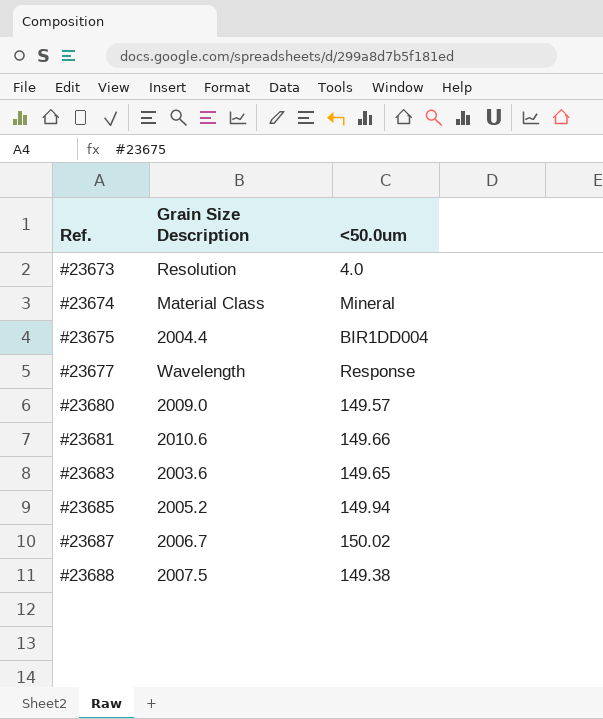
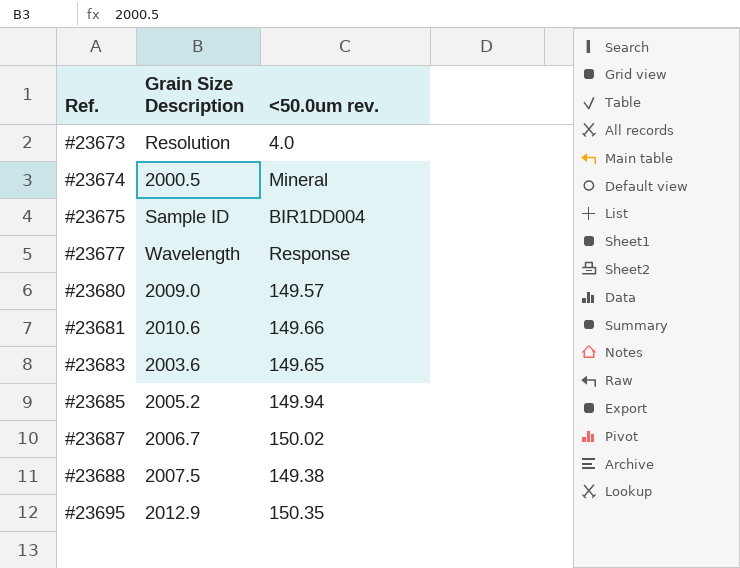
column name: <50.0um -> <50.0um rev.
#23674 | Grain Size Description: Material Class -> 2000.5
#23675 | Grain Size Description: 2004.4 -> Sample ID
row #23695: none -> 2012.9 | 150.35

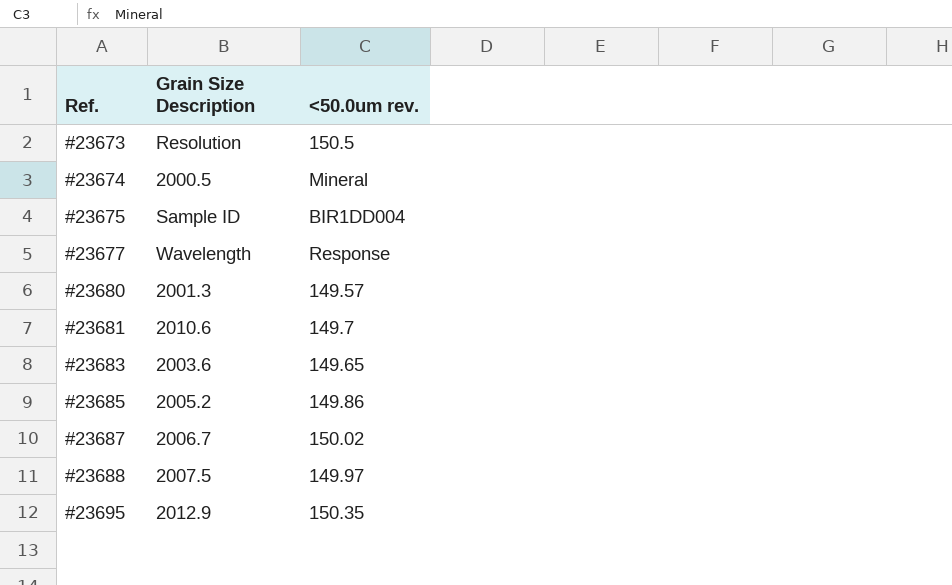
#23673 | <50.0um rev.: 4.0 -> 150.5
#23680 | Grain Size Description: 2009.0 -> 2001.3
#23681 | <50.0um rev.: 149.66 -> 149.7
#23685 | <50.0um rev.: 149.94 -> 149.86
#23688 | <50.0um rev.: 149.38 -> 149.97

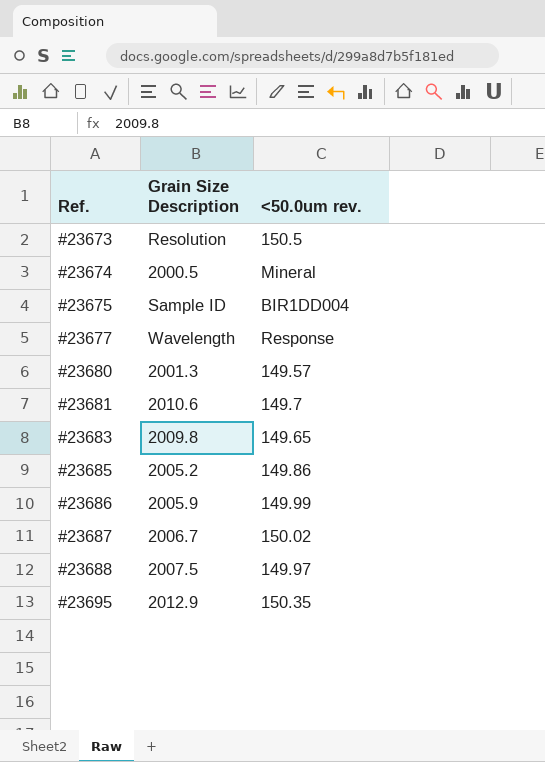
#23683 | Grain Size Description: 2003.6 -> 2009.8
row #23686: none -> 2005.9 | 149.99

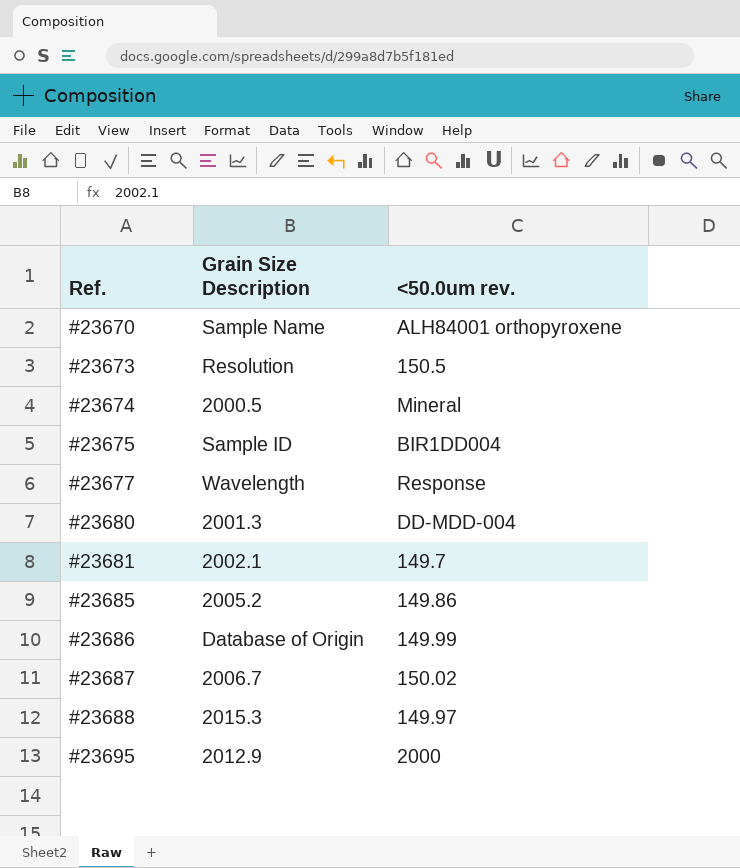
row #23683: 2009.8 | 149.65 -> none
row #23670: none -> Sample Name | ALH84001 orthopyroxene
#23680 | <50.0um rev.: 149.57 -> DD-MDD-004
#23681 | Grain Size Description: 2010.6 -> 2002.1
#23686 | Grain Size Description: 2005.9 -> Database of Origin
#23688 | Grain Size Description: 2007.5 -> 2015.3
#23695 | <50.0um rev.: 150.35 -> 2000

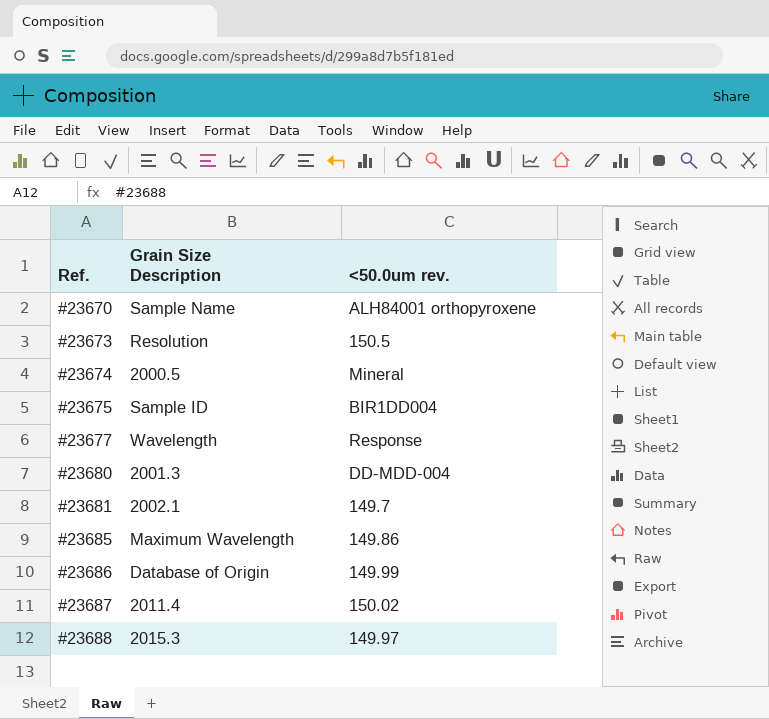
row #23695: 2012.9 | 2000 -> none
#23685 | Grain Size Description: 2005.2 -> Maximum Wavelength
#23687 | Grain Size Description: 2006.7 -> 2011.4

